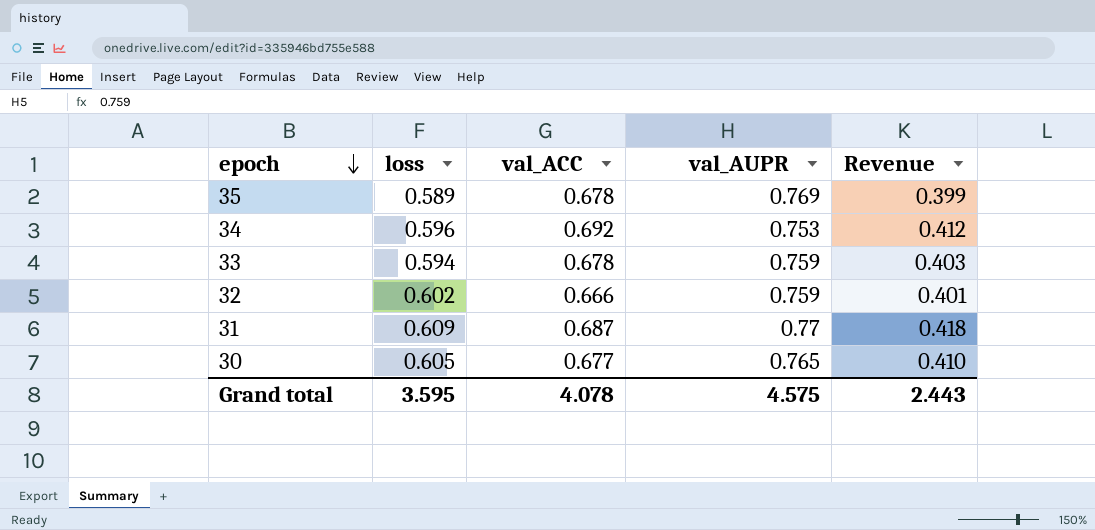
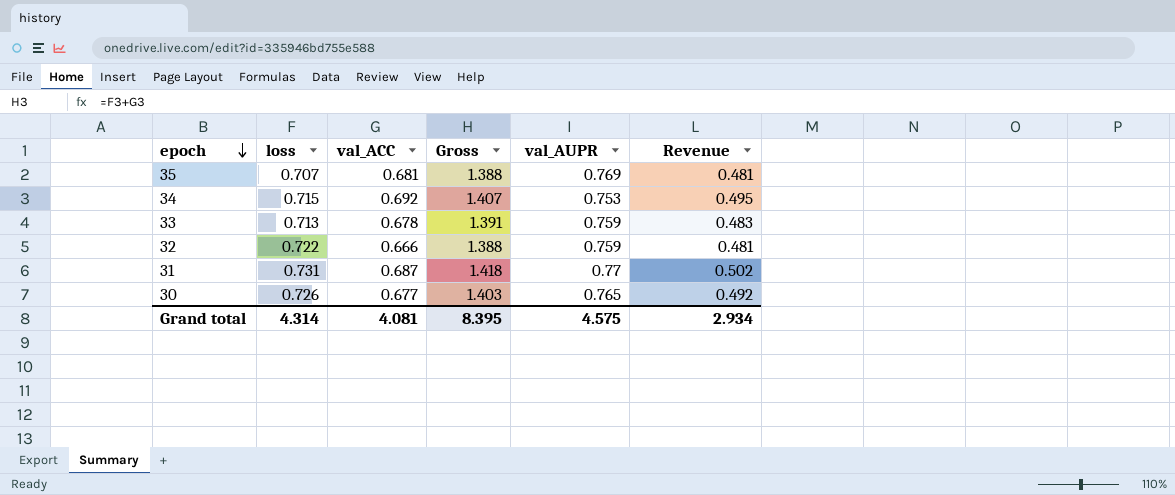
column Gross | formula: none -> [loss] + [val_ACC]
35 | loss: 0.589 -> 0.707
35 | val_ACC: 0.678 -> 0.681
35 | Revenue: 0.399 -> 0.481
34 | loss: 0.596 -> 0.715
34 | Revenue: 0.412 -> 0.495
33 | loss: 0.594 -> 0.713
33 | Revenue: 0.403 -> 0.483
32 | loss: 0.602 -> 0.722
32 | Revenue: 0.401 -> 0.481
31 | loss: 0.609 -> 0.731
31 | Revenue: 0.418 -> 0.502
30 | loss: 0.605 -> 0.726
30 | Revenue: 0.410 -> 0.492
Grand total | loss: 3.595 -> 4.314
Grand total | val_ACC: 4.078 -> 4.081
Grand total | Revenue: 2.443 -> 2.934

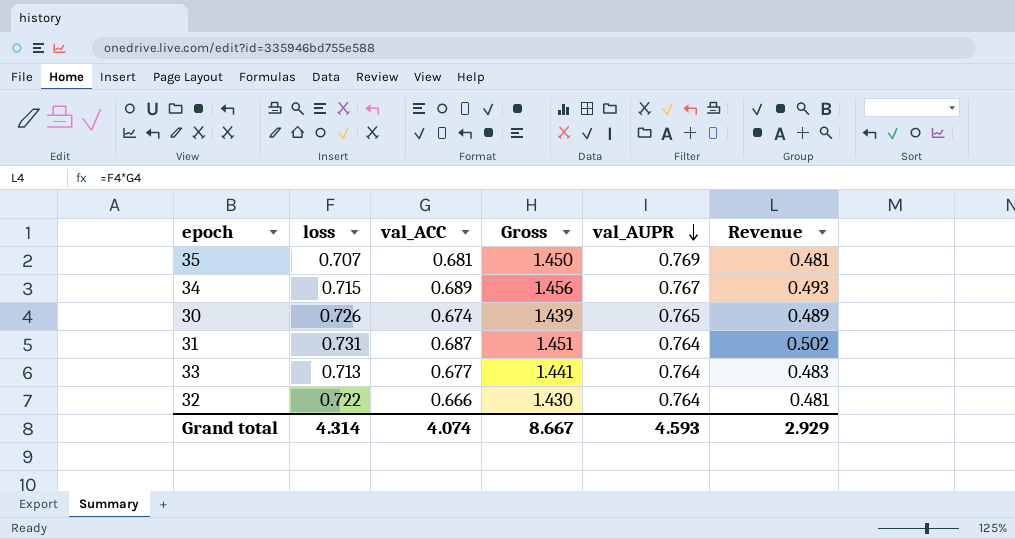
row order: epoch descending -> val_AUPR descending
column Gross | formula: [loss] + [val_ACC] -> [val_ACC] + [val_AUPR]
34 | val_ACC: 0.692 -> 0.689
34 | val_AUPR: 0.753 -> 0.767
34 | Revenue: 0.495 -> 0.493
30 | val_ACC: 0.677 -> 0.674
30 | Revenue: 0.492 -> 0.489
31 | val_AUPR: 0.77 -> 0.764
33 | val_ACC: 0.678 -> 0.677
33 | val_AUPR: 0.759 -> 0.764
32 | val_AUPR: 0.759 -> 0.764
Grand total | val_ACC: 4.081 -> 4.074
Grand total | Gross: 8.395 -> 8.667
Grand total | val_AUPR: 4.575 -> 4.593
Grand total | Revenue: 2.934 -> 2.929

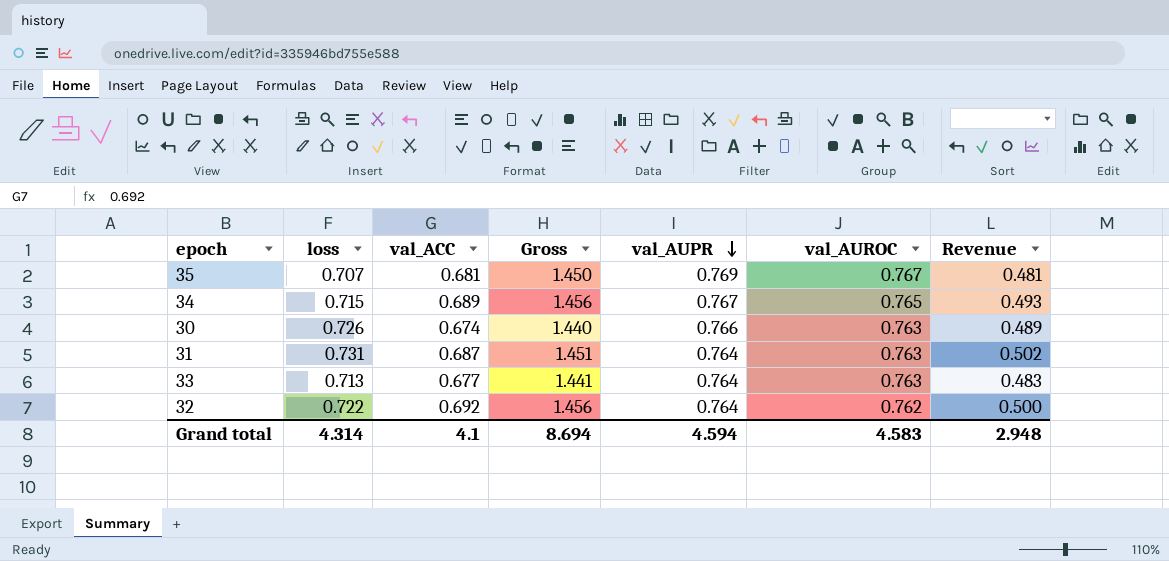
column val_AUROC | position: none -> 6
30 | Gross: 1.439 -> 1.440
30 | val_AUPR: 0.765 -> 0.766
32 | val_ACC: 0.666 -> 0.692
32 | Gross: 1.430 -> 1.456
32 | Revenue: 0.481 -> 0.500
Grand total | val_ACC: 4.074 -> 4.1
Grand total | Gross: 8.667 -> 8.694
Grand total | val_AUPR: 4.593 -> 4.594
Grand total | Revenue: 2.929 -> 2.948

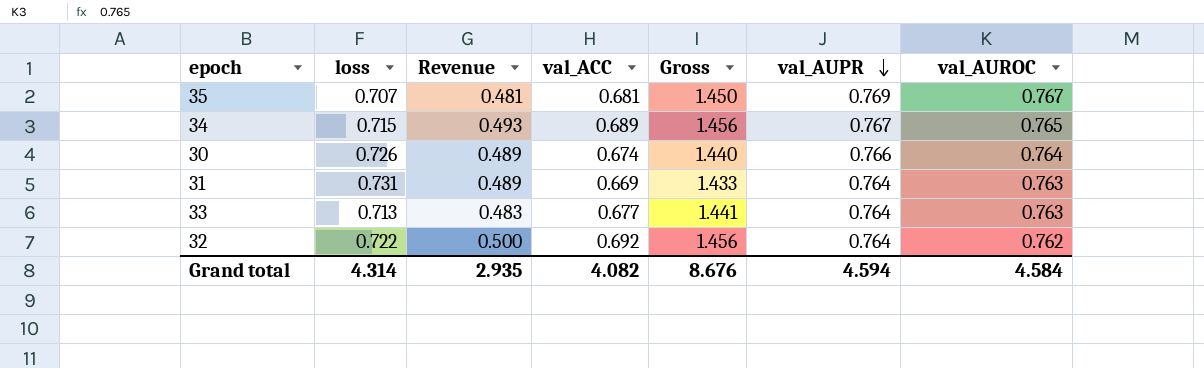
column Revenue | position: 7 -> 3
30 | val_AUROC: 0.763 -> 0.764
31 | Revenue: 0.502 -> 0.489
31 | val_ACC: 0.687 -> 0.669
31 | Gross: 1.451 -> 1.433
Grand total | Revenue: 2.948 -> 2.935
Grand total | val_ACC: 4.1 -> 4.082
Grand total | Gross: 8.694 -> 8.676
Grand total | val_AUROC: 4.583 -> 4.584

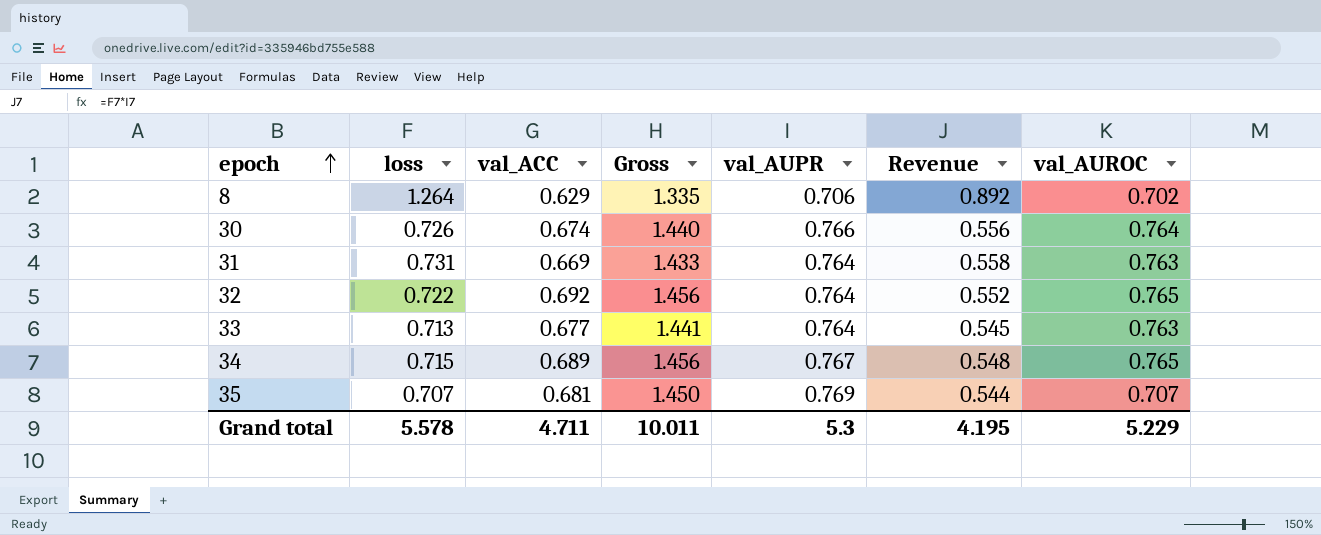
row order: val_AUPR descending -> epoch ascending
column Revenue | formula: [loss] * [val_ACC] -> [loss] * [val_AUPR]
column Revenue | position: 3 -> 6
row 8: none -> 1.264 | 0.629 | 1.335 | 0.706 | 0.892 | 0.702
32 | val_AUROC: 0.762 -> 0.765
35 | val_AUROC: 0.767 -> 0.707
Grand total | loss: 4.314 -> 5.578
Grand total | val_ACC: 4.082 -> 4.711
Grand total | Gross: 8.676 -> 10.011
Grand total | val_AUPR: 4.594 -> 5.3
Grand total | Revenue: 2.935 -> 4.195
Grand total | val_AUROC: 4.584 -> 5.229

